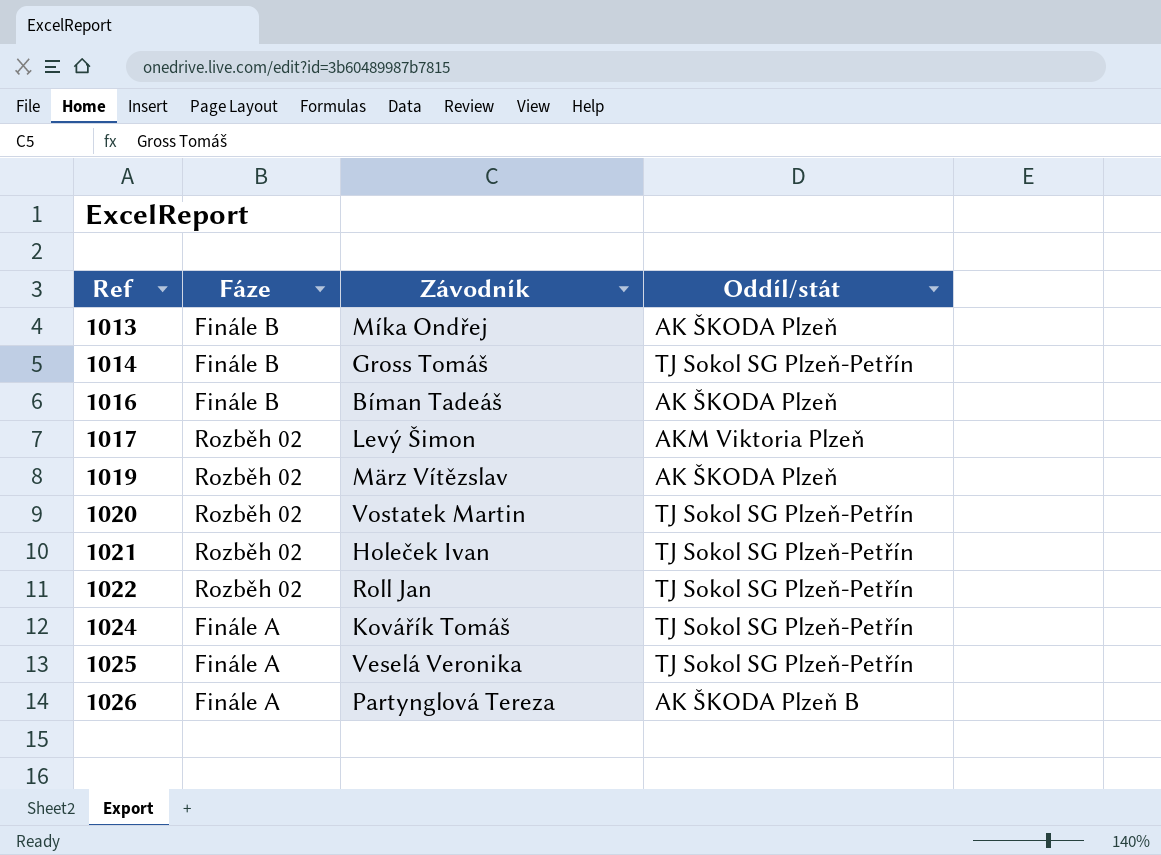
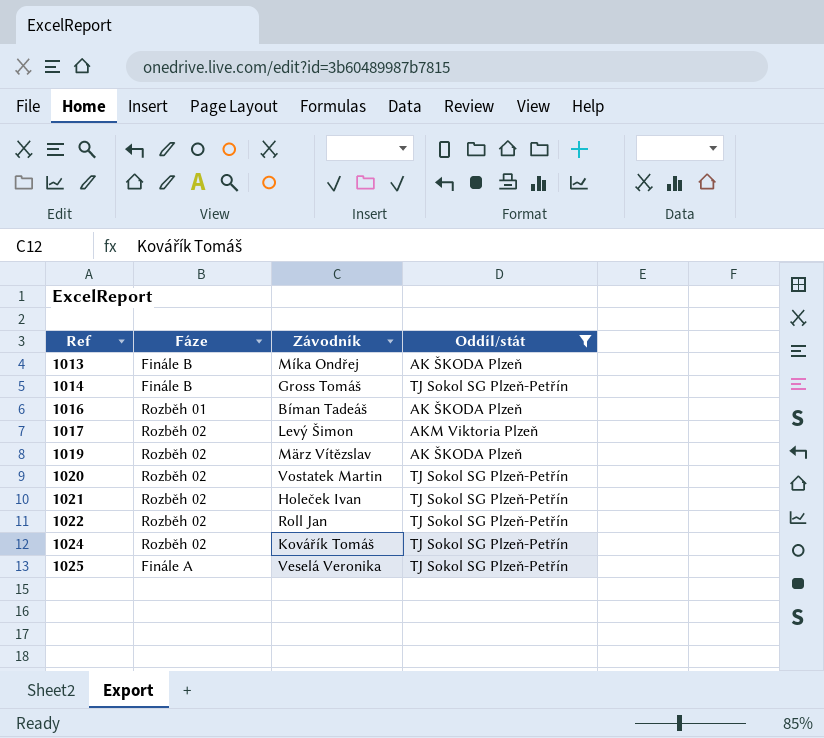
filter: none -> Oddíl/stát != AK ŠKODA Plzeň B
1016 | Fáze: Finále B -> Rozběh 01
1024 | Fáze: Finále A -> Rozběh 02

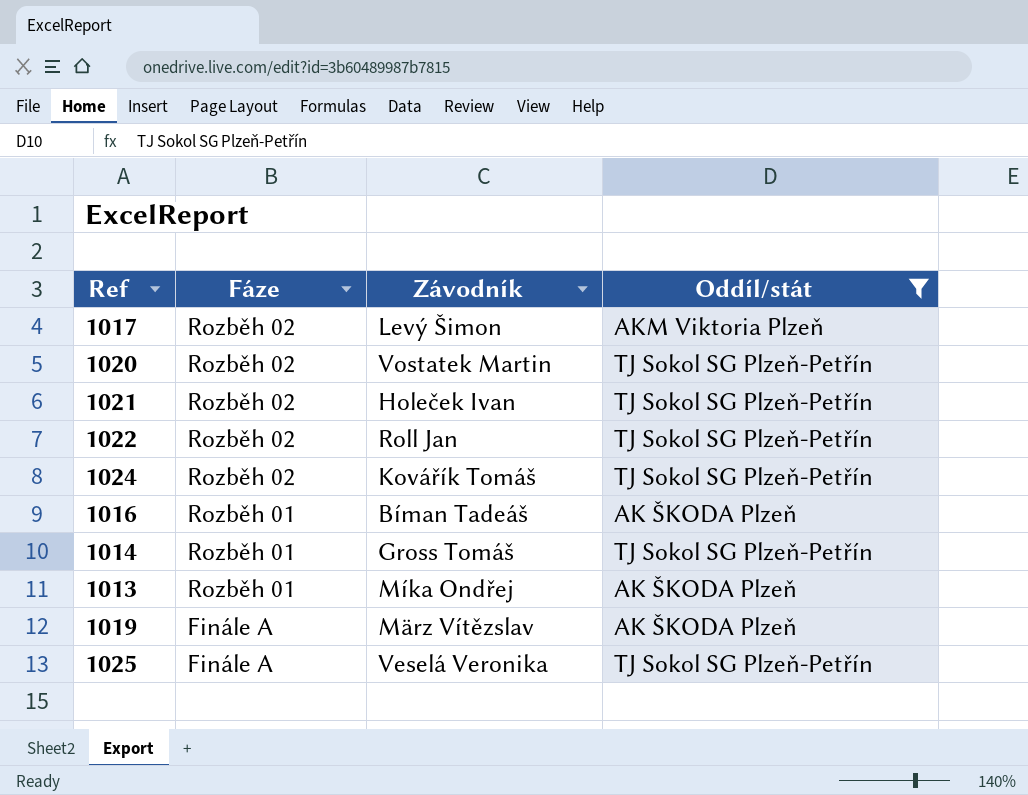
row order: Ref ascending -> Fáze descending
1014 | Fáze: Finále B -> Rozběh 01
1013 | Fáze: Finále B -> Rozběh 01
1019 | Fáze: Rozběh 02 -> Finále A

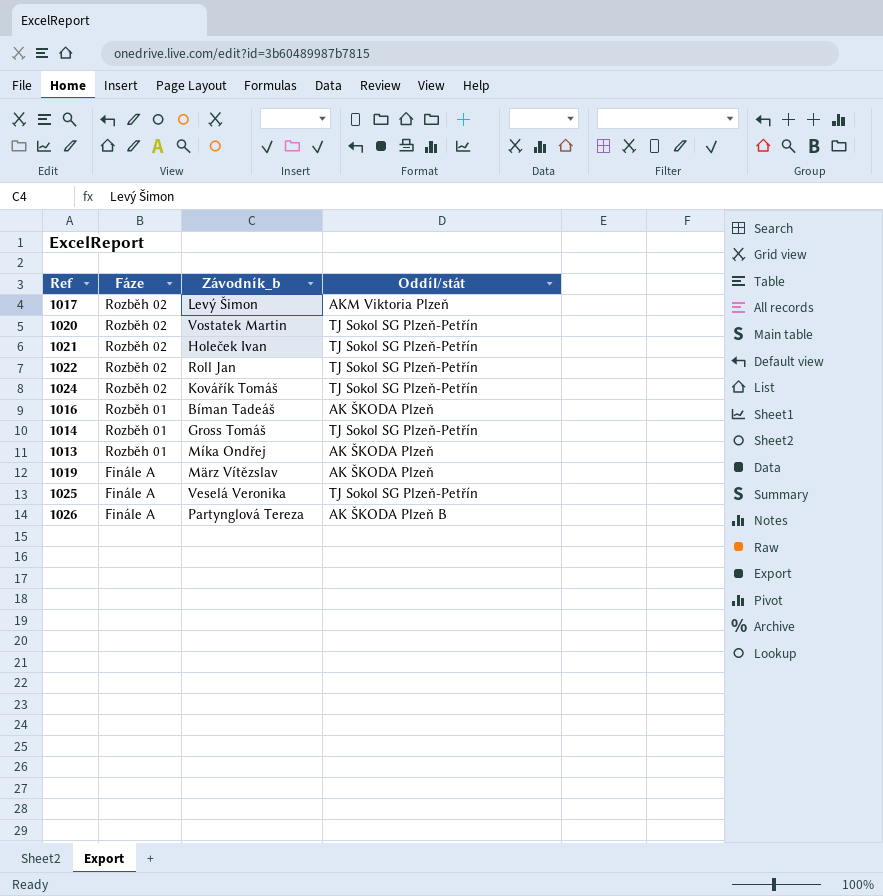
filter: Oddíl/stát != AK ŠKODA Plzeň B -> none
column name: Závodník -> Závodník_b

